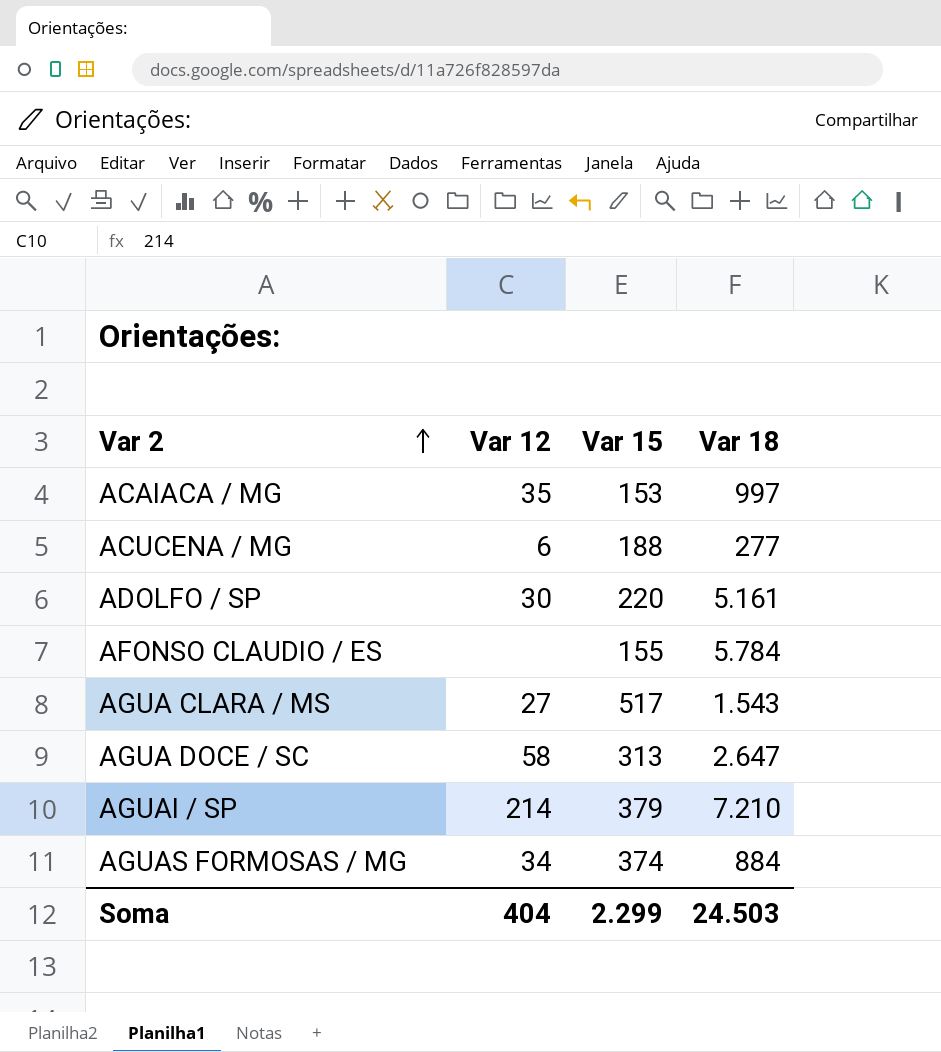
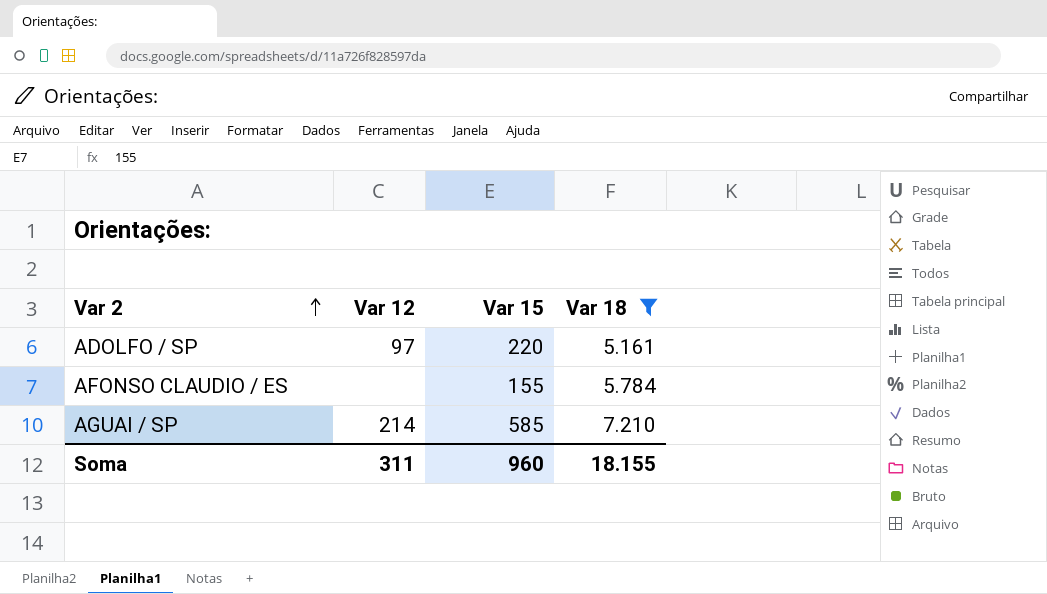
filter: none -> Var 18 >= 5.161
ADOLFO / SP | Var 12: 30 -> 97
AGUAI / SP | Var 15: 379 -> 585
Soma | Var 12: 404 -> 311
Soma | Var 15: 2.299 -> 960
Soma | Var 18: 24.503 -> 18.155

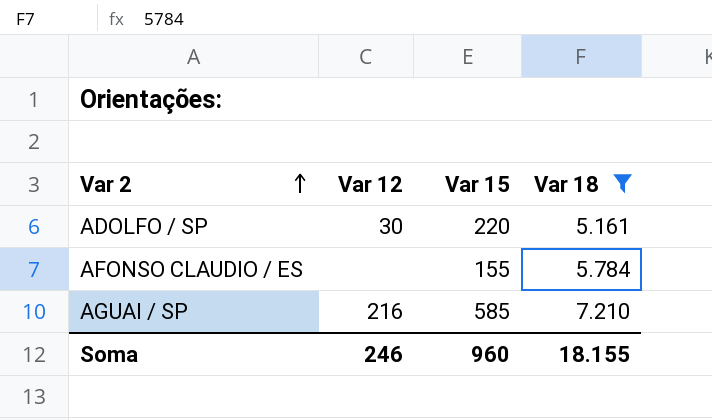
ADOLFO / SP | Var 12: 97 -> 30
AGUAI / SP | Var 12: 214 -> 216
Soma | Var 12: 311 -> 246

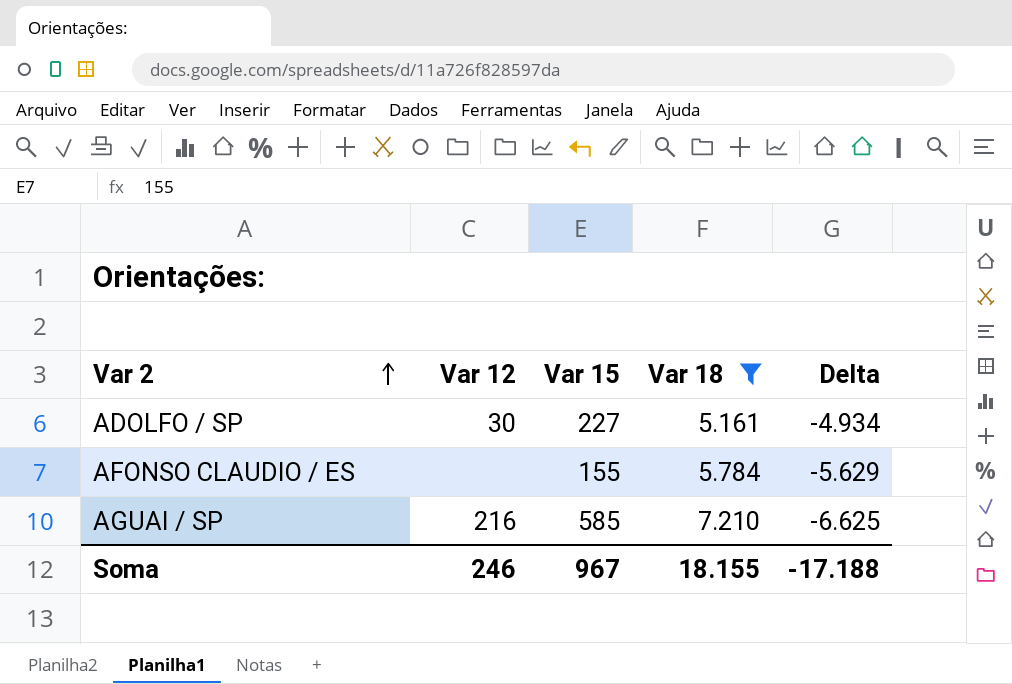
column Delta | formula: none -> [Var 15] - [Var 18]
ADOLFO / SP | Var 15: 220 -> 227
Soma | Var 15: 960 -> 967

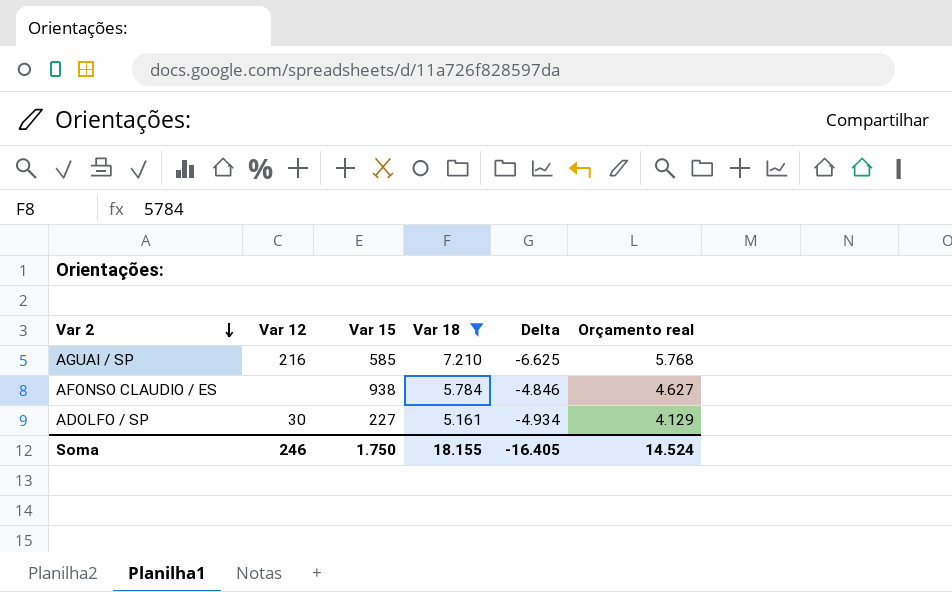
row order: Var 2 ascending -> Var 2 descending
column Orçamento real | formula: none -> [Var 18] * 0,8
AFONSO CLAUDIO / ES | Var 15: 155 -> 938
AFONSO CLAUDIO / ES | Delta: -5.629 -> -4.846
Soma | Var 15: 967 -> 1.750
Soma | Delta: -17.188 -> -16.405

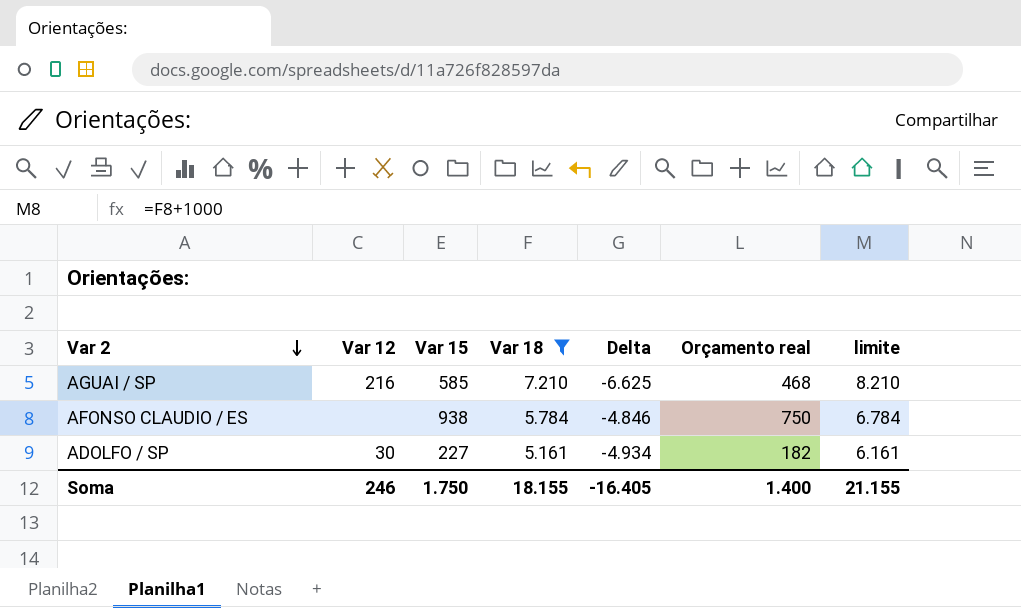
column Orçamento real | formula: [Var 18] * 0,8 -> [Var 15] * 0,8
column limite | formula: none -> [Var 18] + 1000
Soma | Orçamento real: 14.524 -> 1.400

